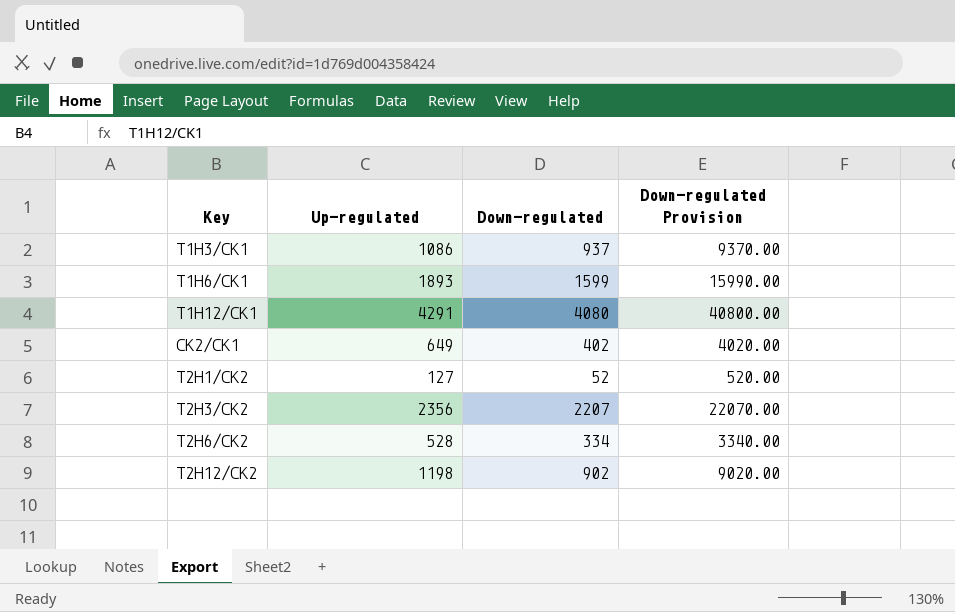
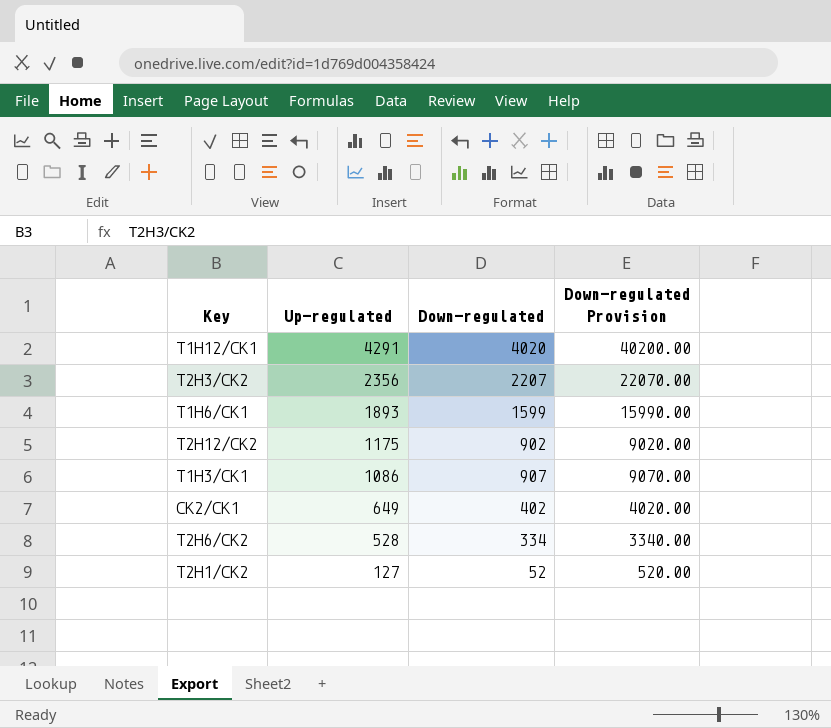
row order: none -> Up-regulated descending
T1H12/CK1 | Down-regulated: 4080 -> 4020
T1H12/CK1 | Down-regulated Provision: 40800.00 -> 40200.00
T2H12/CK2 | Up-regulated: 1198 -> 1175
T1H3/CK1 | Down-regulated: 937 -> 907
T1H3/CK1 | Down-regulated Provision: 9370.00 -> 9070.00

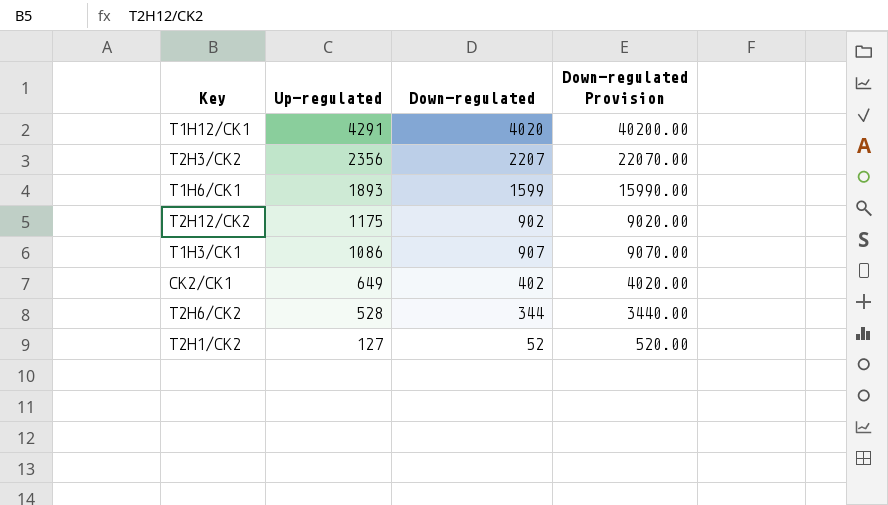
T2H6/CK2 | Down-regulated: 334 -> 344
T2H6/CK2 | Down-regulated Provision: 3340.00 -> 3440.00

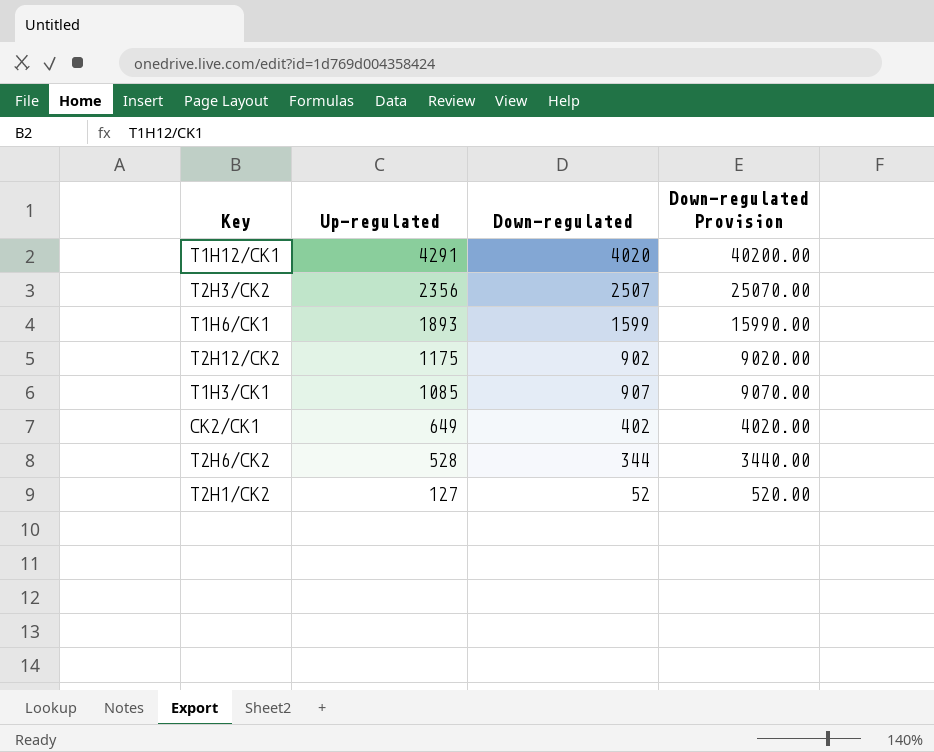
T2H3/CK2 | Down-regulated: 2207 -> 2507
T2H3/CK2 | Down-regulated Provision: 22070.00 -> 25070.00
T1H3/CK1 | Up-regulated: 1086 -> 1085

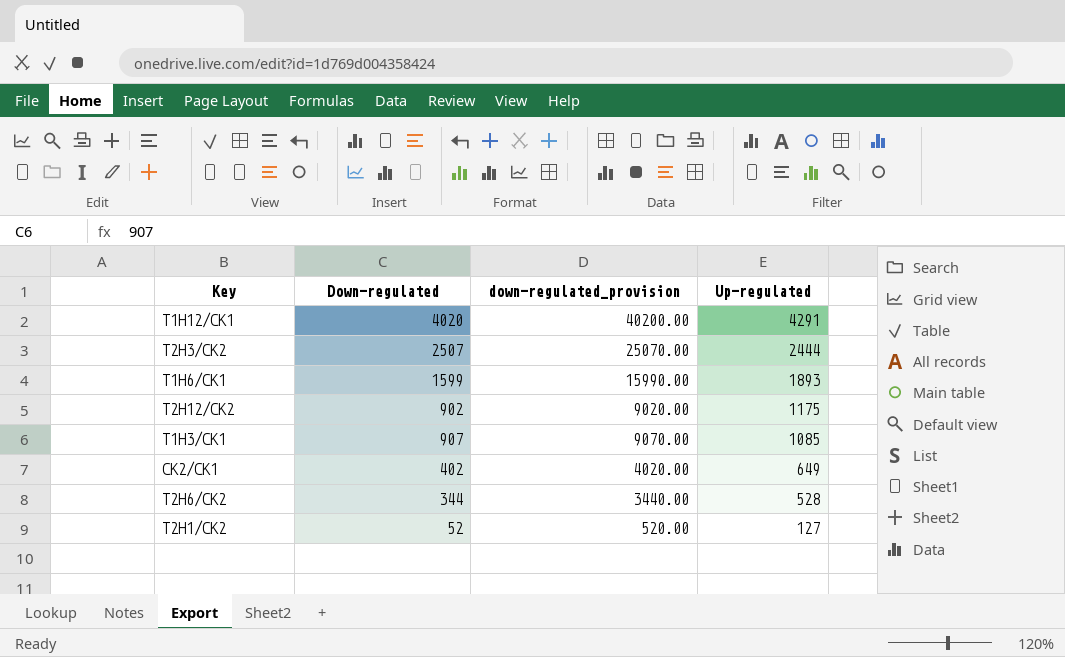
column name: Down-regulated Provision -> down-regulated_provision
column Up-regulated | position: 2 -> 4
T2H3/CK2 | Up-regulated: 2356 -> 2444

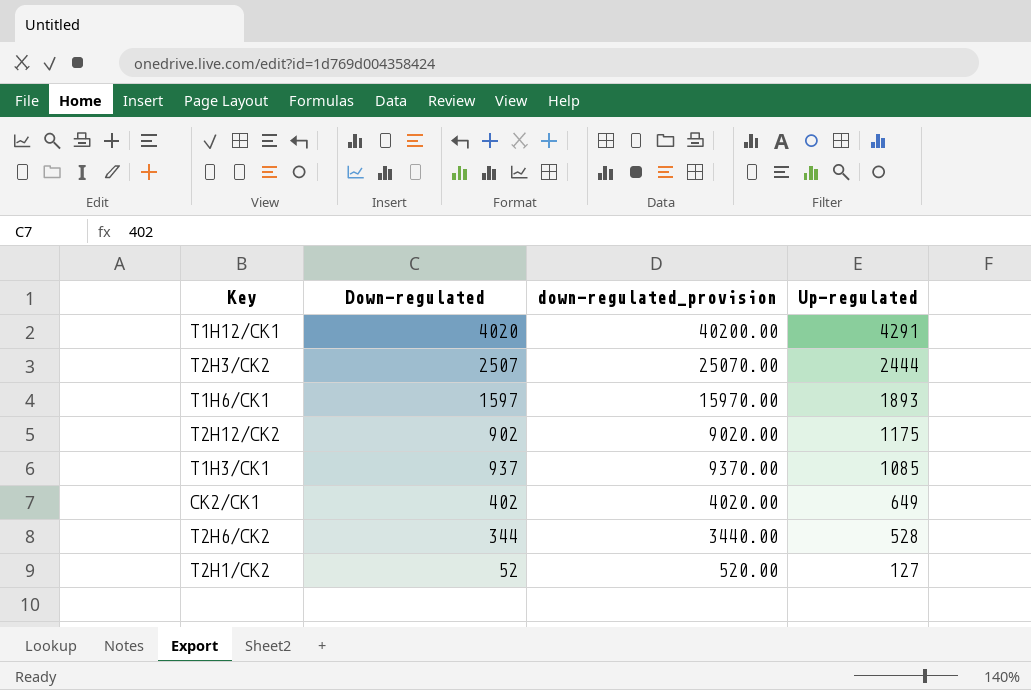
T1H6/CK1 | Down-regulated: 1599 -> 1597
T1H6/CK1 | down-regulated_provision: 15990.00 -> 15970.00
T1H3/CK1 | Down-regulated: 907 -> 937
T1H3/CK1 | down-regulated_provision: 9070.00 -> 9370.00

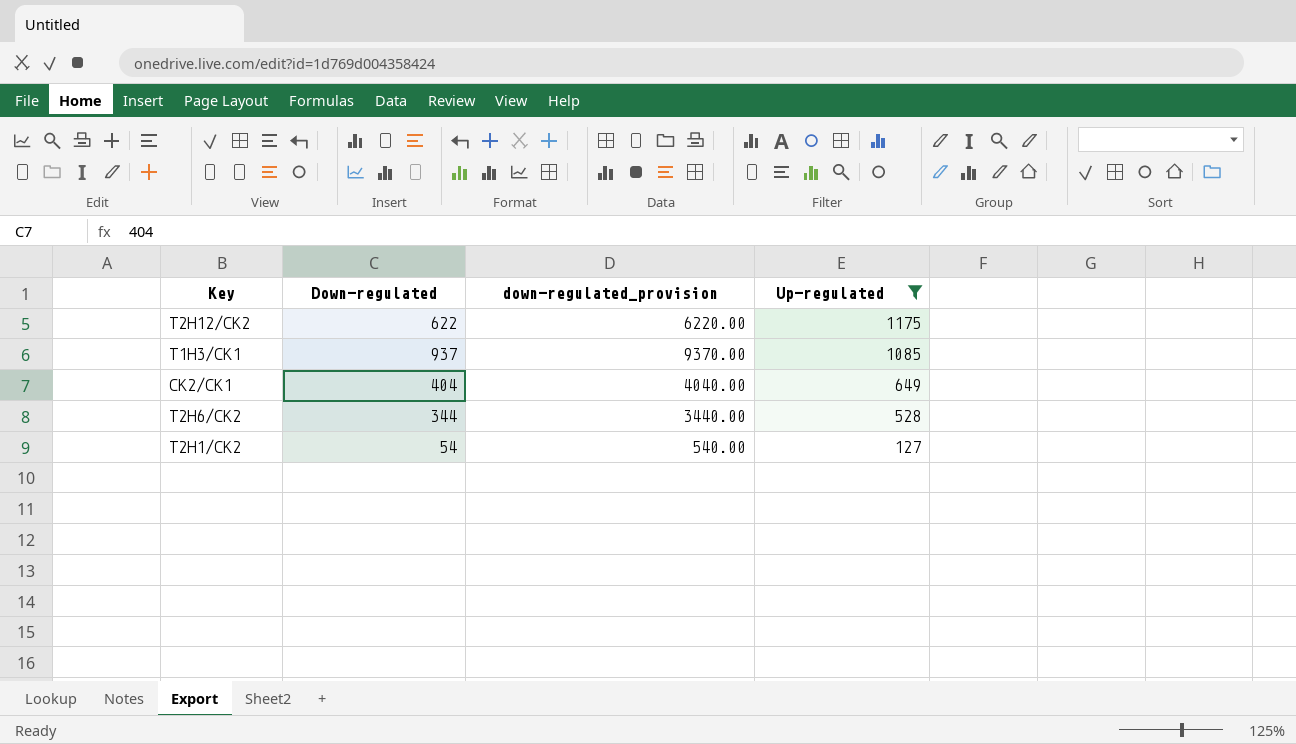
filter: none -> Up-regulated <= 1175
T2H12/CK2 | Down-regulated: 902 -> 622
T2H12/CK2 | down-regulated_provision: 9020.00 -> 6220.00
CK2/CK1 | Down-regulated: 402 -> 404
CK2/CK1 | down-regulated_provision: 4020.00 -> 4040.00
T2H1/CK2 | Down-regulated: 52 -> 54
T2H1/CK2 | down-regulated_provision: 520.00 -> 540.00

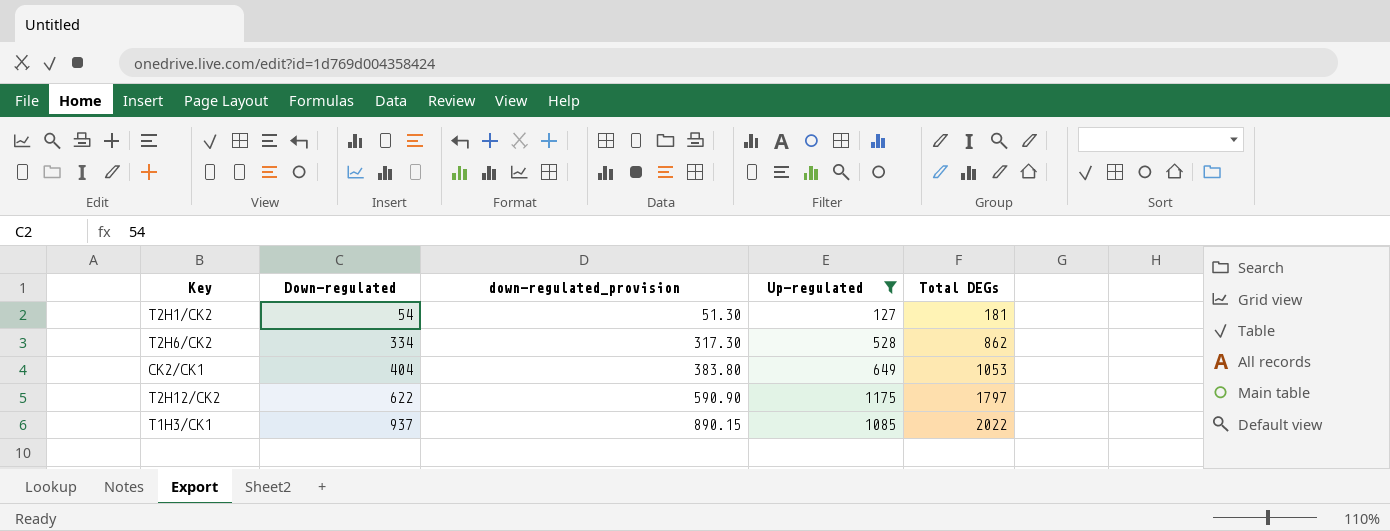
row order: Up-regulated descending -> Down-regulated ascending
column down-regulated_provision | formula: [Down-regulated] * 10 -> [Down-regulated] * 0.95
column Total DEGs | formula: none -> [Down-regulated] + [Up-regulated]
T2H6/CK2 | Down-regulated: 344 -> 334

